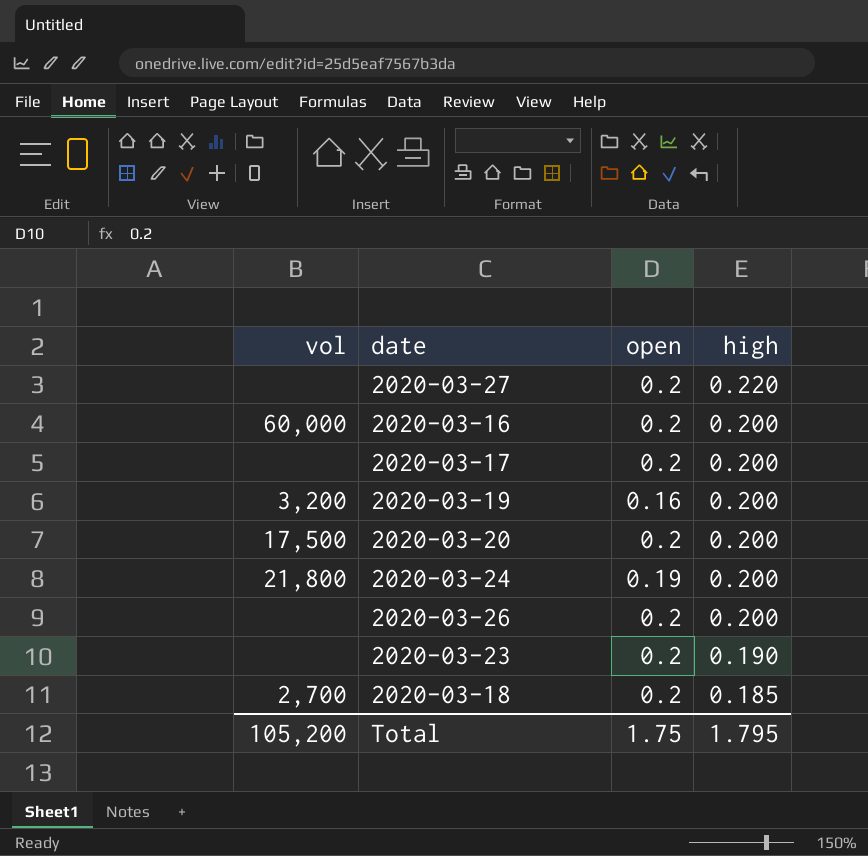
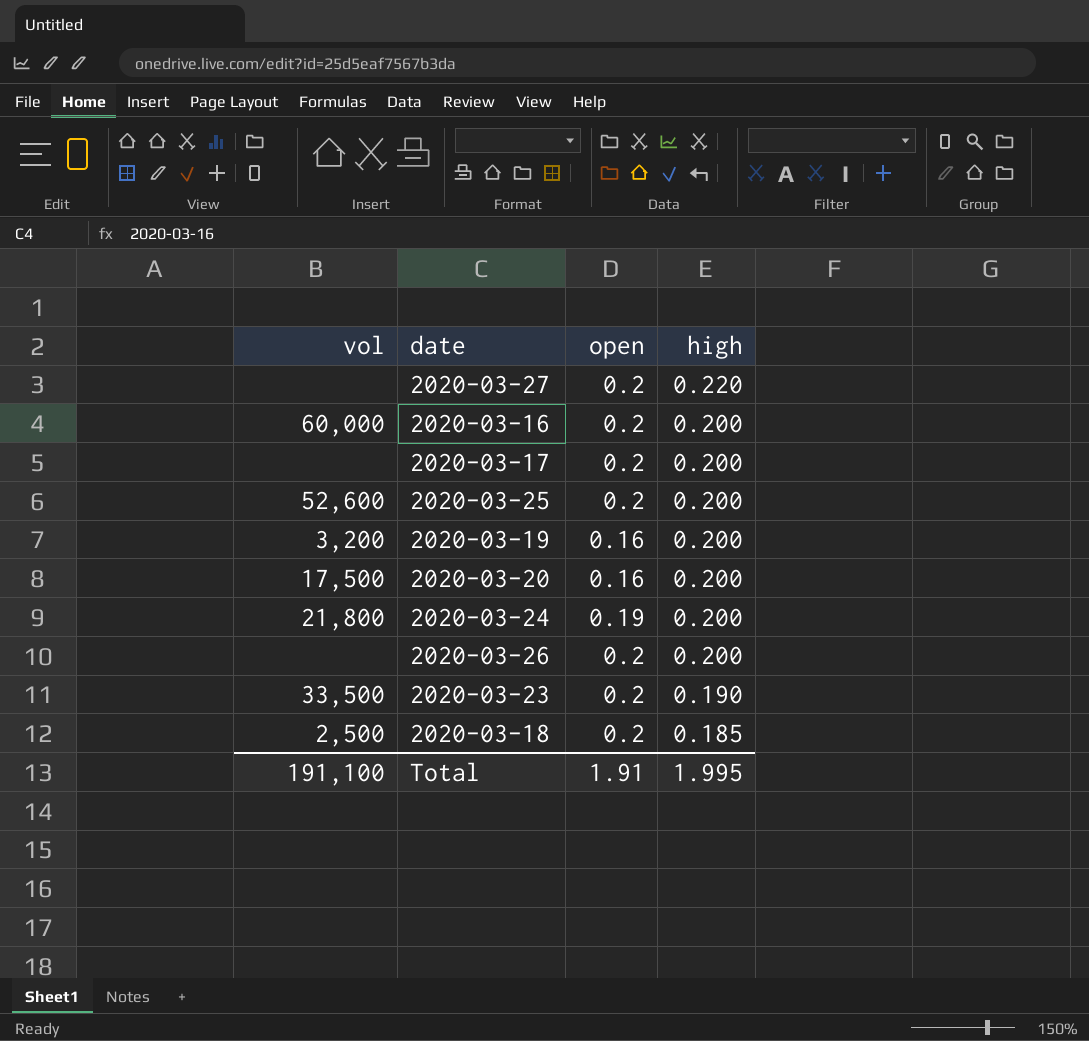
row 2020-03-25: none -> 52,600 | 0.2 | 0.200
2020-03-20 | open: 0.2 -> 0.16
2020-03-23 | vol: none -> 33,500
2020-03-18 | vol: 2,700 -> 2,500
Total | vol: 105,200 -> 191,100
Total | open: 1.75 -> 1.91
Total | high: 1.795 -> 1.995

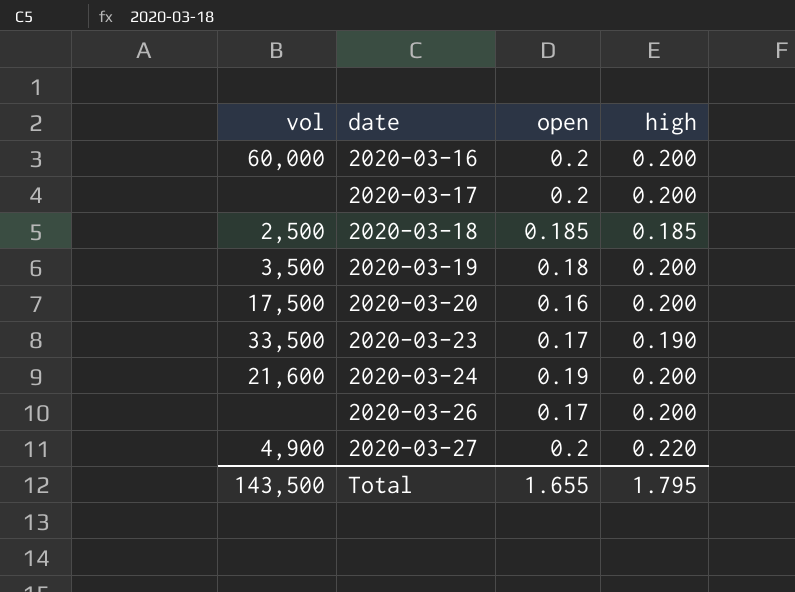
row order: high descending -> date ascending
row 2020-03-25: 52,600 | 0.2 | 0.200 -> none
2020-03-18 | open: 0.2 -> 0.185
2020-03-19 | vol: 3,200 -> 3,500
2020-03-19 | open: 0.16 -> 0.18
2020-03-23 | open: 0.2 -> 0.17
2020-03-24 | vol: 21,800 -> 21,600
2020-03-26 | open: 0.2 -> 0.17
2020-03-27 | vol: none -> 4,900
Total | vol: 191,100 -> 143,500
Total | open: 1.91 -> 1.655
Total | high: 1.995 -> 1.795

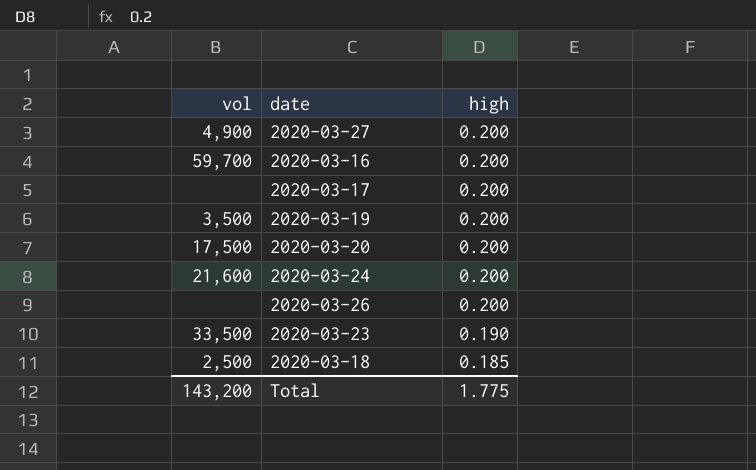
row order: date ascending -> high descending
column open | position: 3 -> none
2020-03-27 | high: 0.220 -> 0.200
2020-03-16 | vol: 60,000 -> 59,700
Total | vol: 143,500 -> 143,200
Total | high: 1.795 -> 1.775

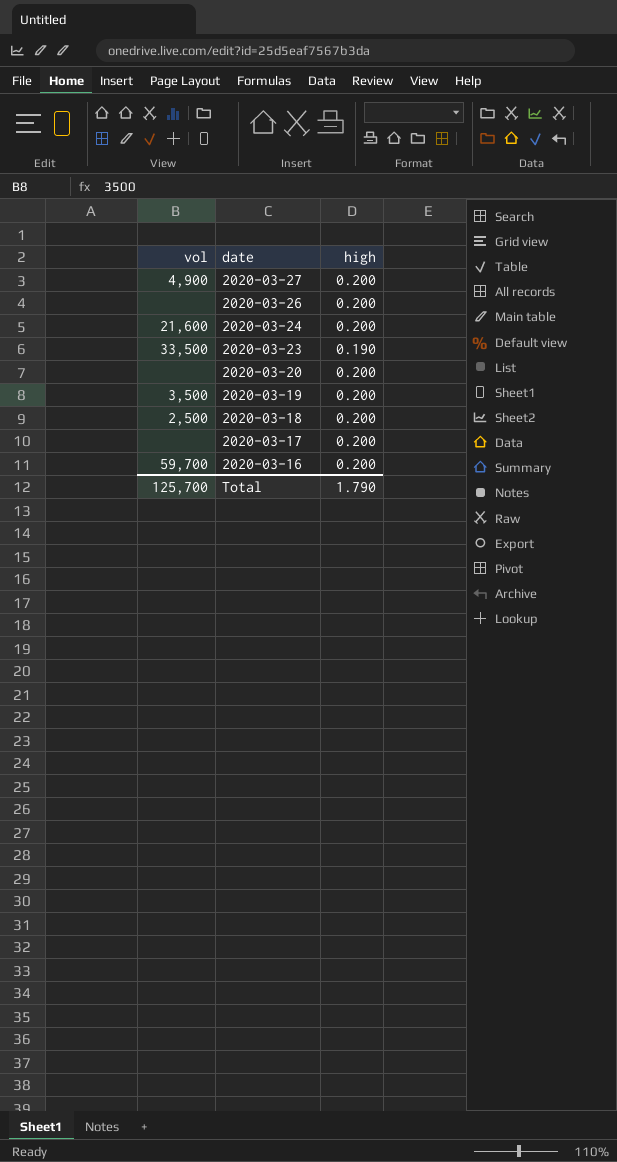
row order: high descending -> date descending
2020-03-20 | vol: 17,500 -> none
2020-03-18 | high: 0.185 -> 0.200
Total | vol: 143,200 -> 125,700
Total | high: 1.775 -> 1.790

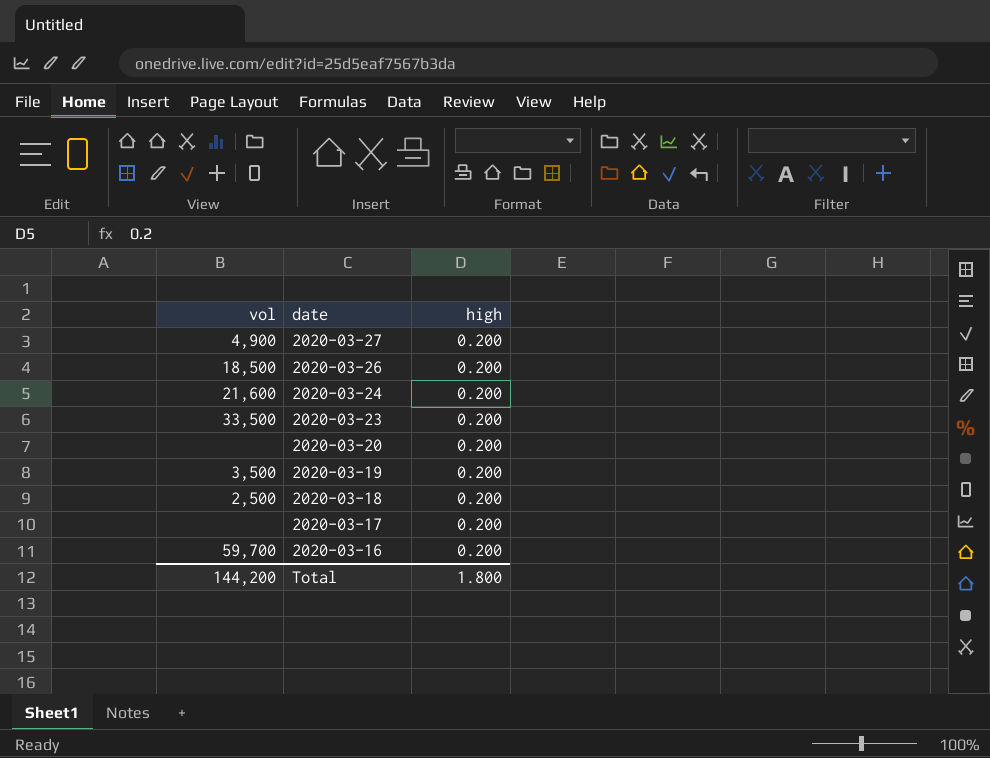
2020-03-26 | vol: none -> 18,500
2020-03-23 | high: 0.190 -> 0.200
Total | vol: 125,700 -> 144,200
Total | high: 1.790 -> 1.800

